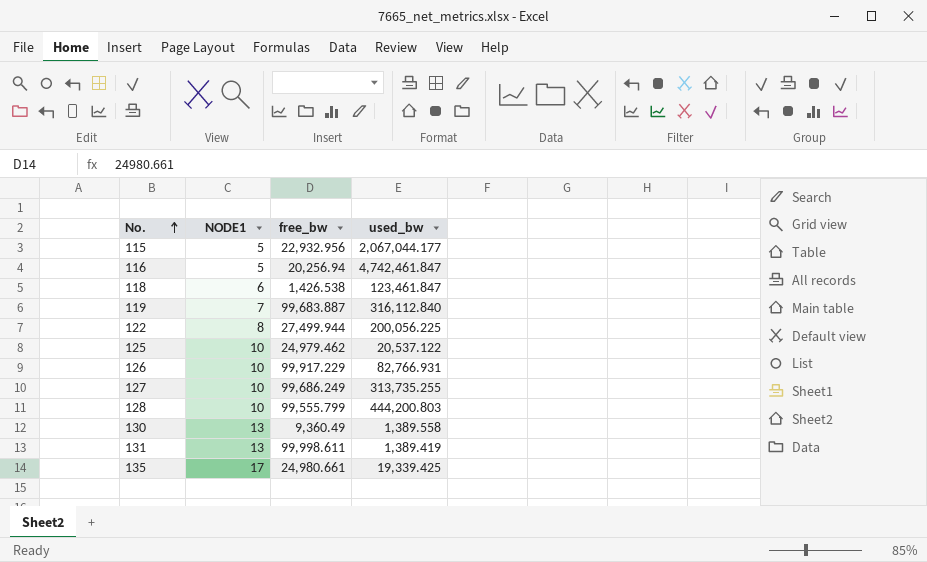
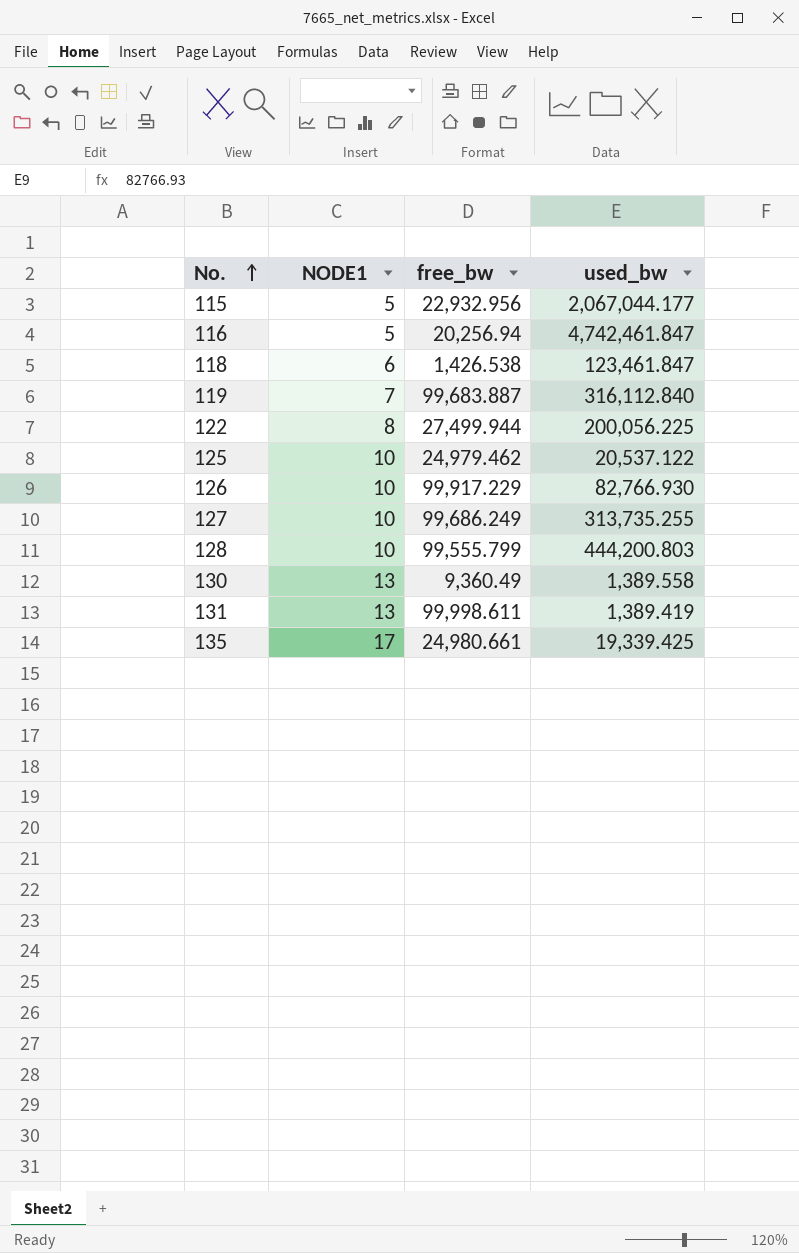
126 | used_bw: 82,766.931 -> 82,766.930

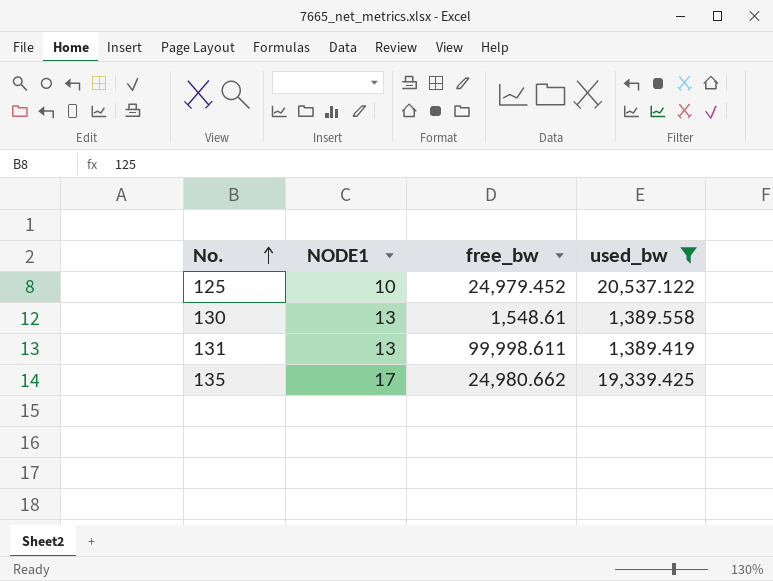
filter: none -> used_bw <= 20,537.122
125 | free_bw: 24,979.462 -> 24,979.452
130 | free_bw: 9,360.49 -> 1,548.61
135 | free_bw: 24,980.661 -> 24,980.662

